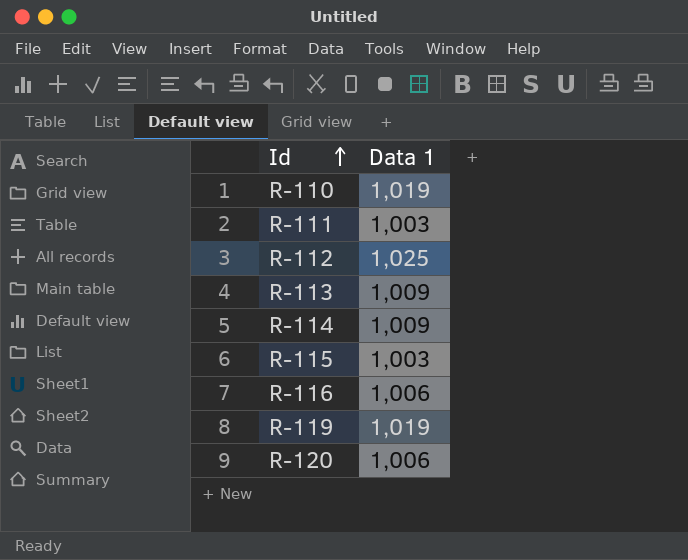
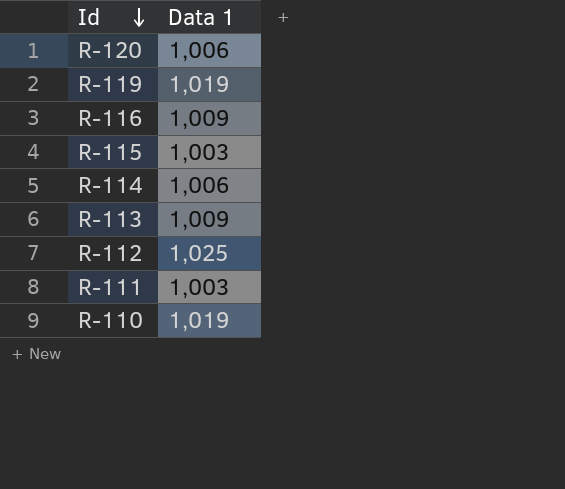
row order: Id ascending -> Id descending
R-116 | Data 1: 1,006 -> 1,009
R-114 | Data 1: 1,009 -> 1,006

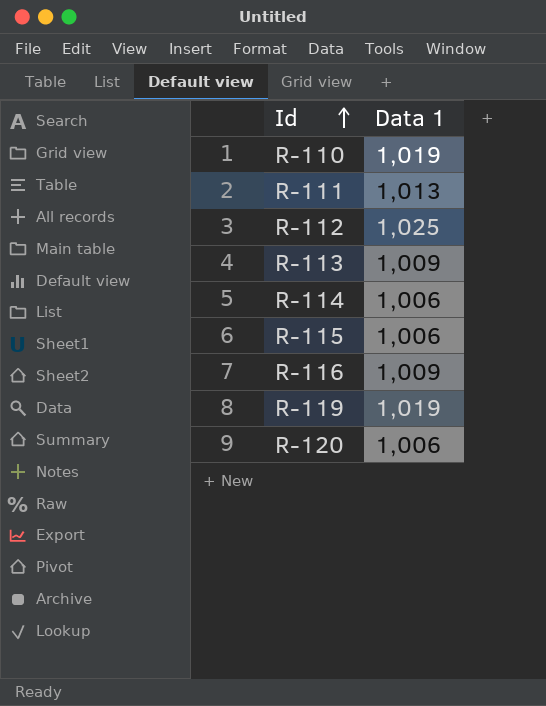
row order: Id descending -> Id ascending
R-111 | Data 1: 1,003 -> 1,013
R-115 | Data 1: 1,003 -> 1,006

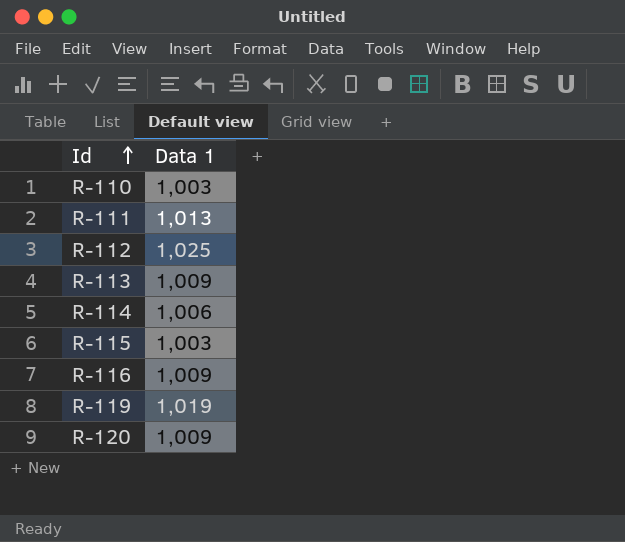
R-110 | Data 1: 1,019 -> 1,003
R-115 | Data 1: 1,006 -> 1,003
R-120 | Data 1: 1,006 -> 1,009

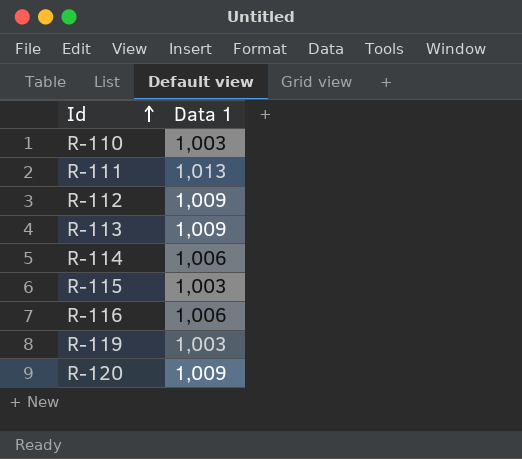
R-112 | Data 1: 1,025 -> 1,009
R-116 | Data 1: 1,009 -> 1,006
R-119 | Data 1: 1,019 -> 1,003

